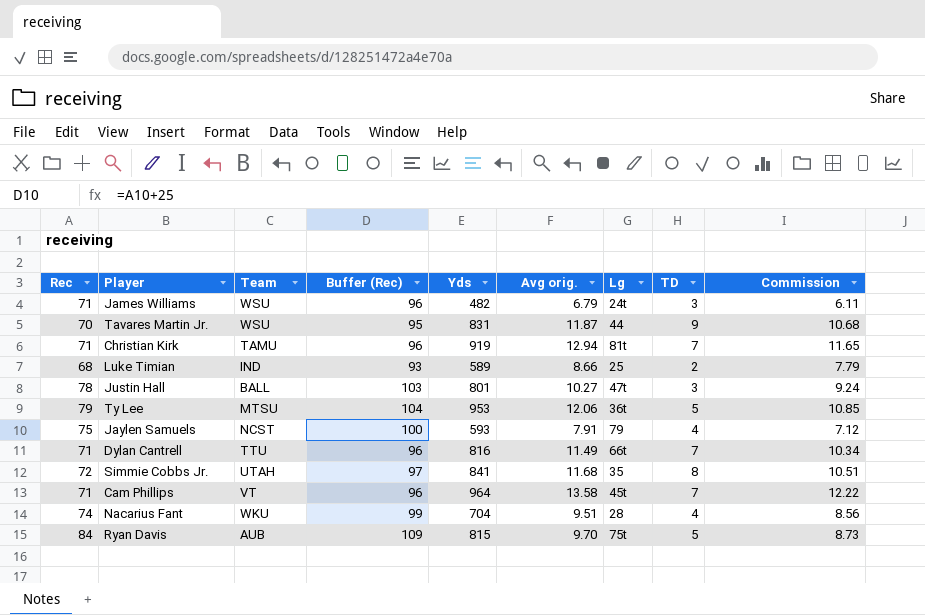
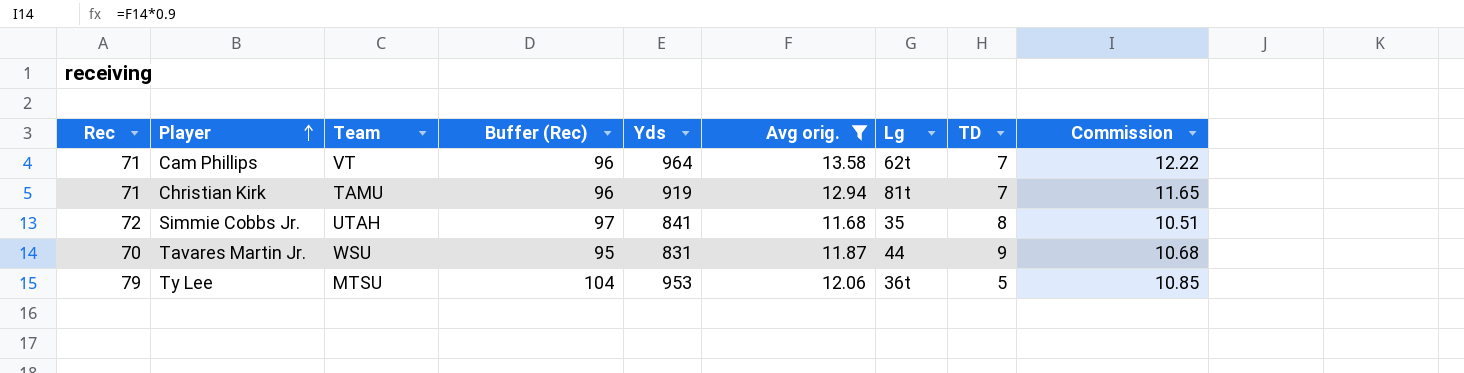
filter: none -> Avg orig. >= 11.68
row order: none -> Player ascending
Cam Phillips | Lg: 45t -> 62t

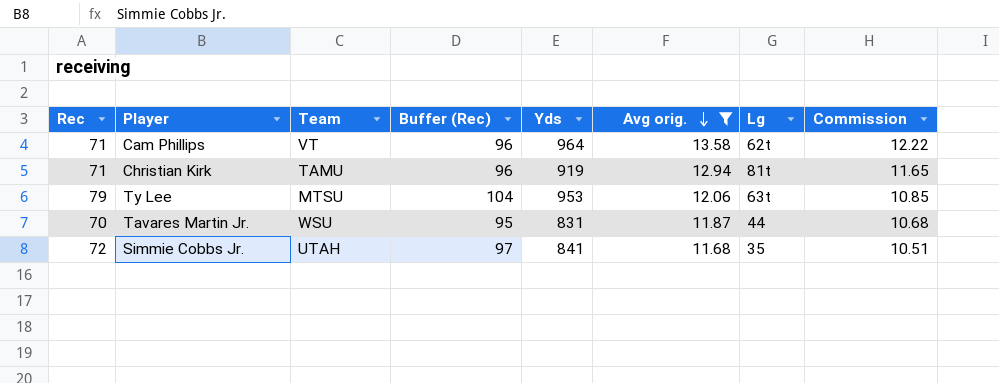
row order: Player ascending -> Avg orig. descending
column TD | position: 8 -> none
Ty Lee | Lg: 36t -> 63t

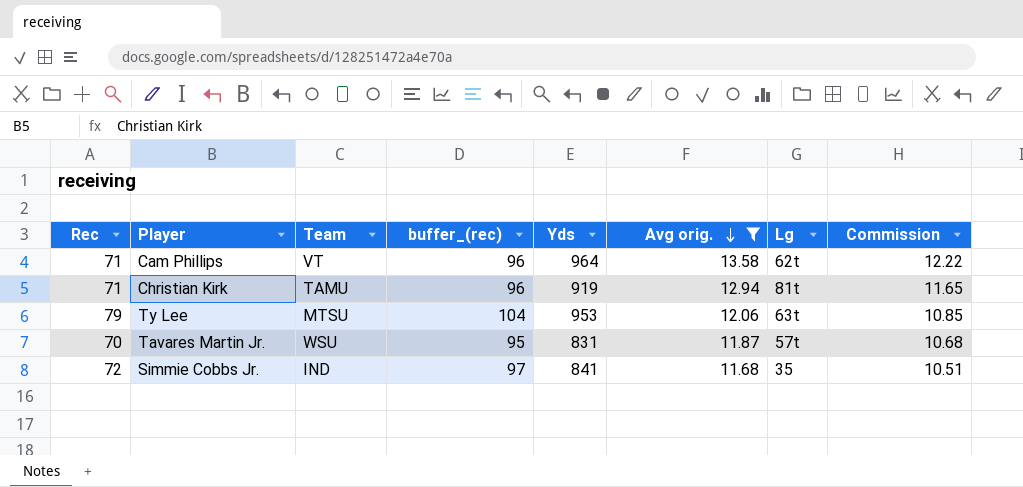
column name: Buffer (Rec) -> buffer_(rec)
Tavares Martin Jr. | Lg: 44 -> 57t
Simmie Cobbs Jr. | Team: UTAH -> IND

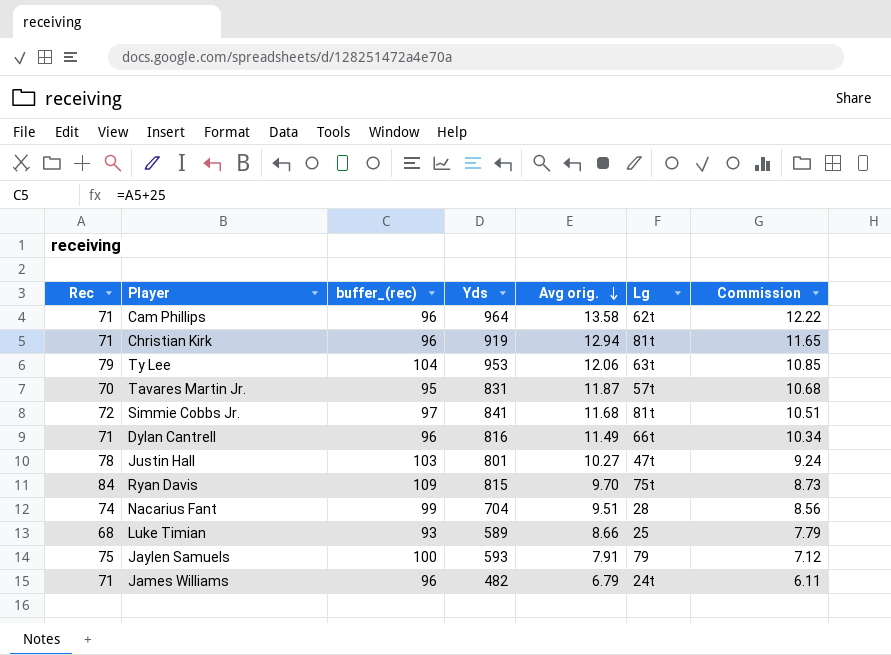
filter: Avg orig. >= 11.68 -> none
column Team | position: 3 -> none
Simmie Cobbs Jr. | Lg: 35 -> 81t

